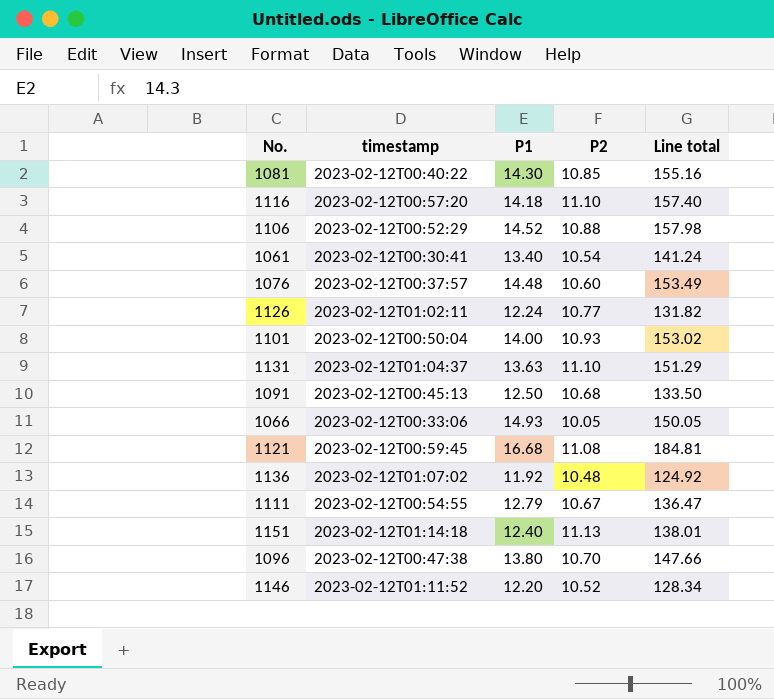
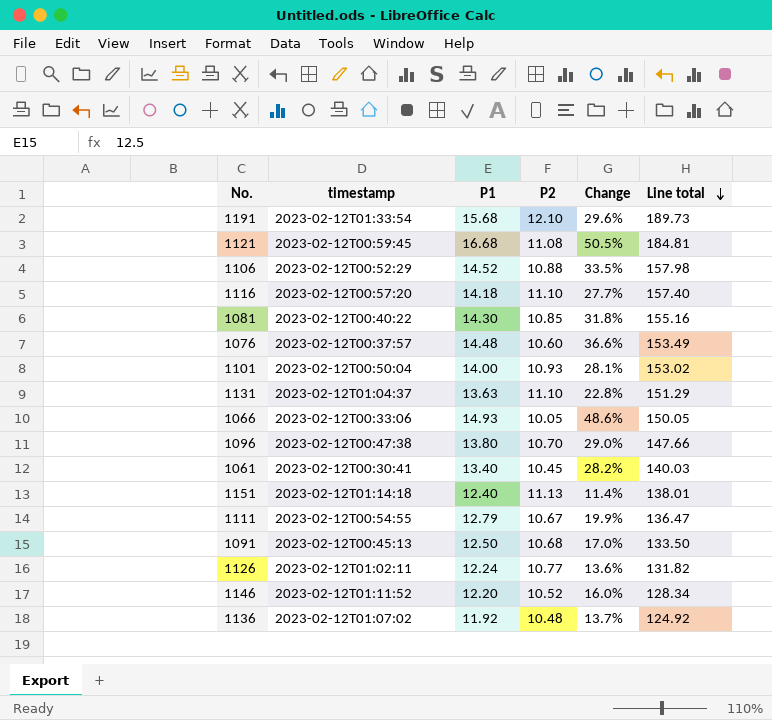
row order: none -> Line total descending
column Change | formula: none -> ([P1] - [P2]) / [P2]
row 1191: none -> 2023-02-12T01:33:54 | 15.68 | 12.10 | 29.6% | 189.73
1061 | P2: 10.54 -> 10.45
1061 | Line total: 141.24 -> 140.03

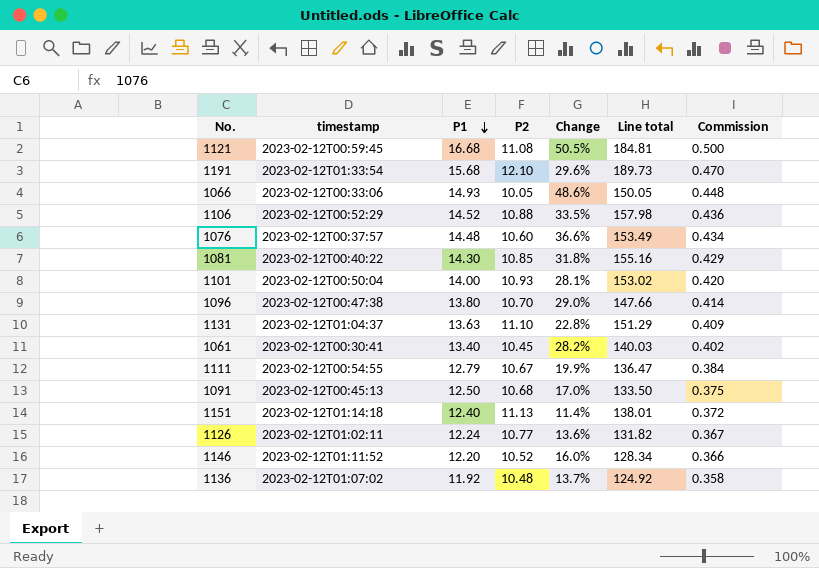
row order: Line total descending -> P1 descending
column Commission | formula: none -> [P1] * 0.03
row 1116: 2023-02-12T00:57:20 | 14.18 | 11.10 | 27.7% | 157.40 -> none

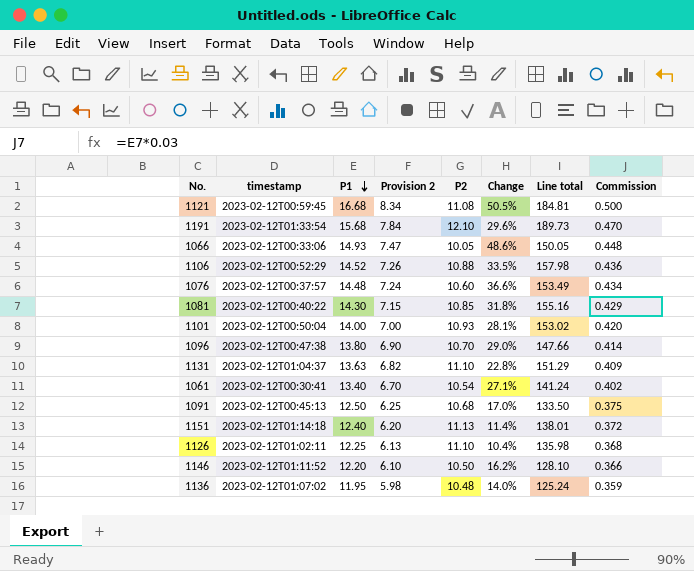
column Provision 2 | formula: none -> [P1] * 0.5
row 1111: 2023-02-12T00:54:55 | 12.79 | 10.67 | 19.9% | 136.47 | 0.384 -> none
1061 | P2: 10.45 -> 10.54
1061 | Change: 28.2% -> 27.1%
1061 | Line total: 140.03 -> 141.24
1126 | P1: 12.24 -> 12.25
1126 | P2: 10.77 -> 11.10
1126 | Change: 13.6% -> 10.4%
1126 | Line total: 131.82 -> 135.98
1126 | Commission: 0.367 -> 0.368
1146 | P2: 10.52 -> 10.50
1146 | Change: 16.0% -> 16.2%
1146 | Line total: 128.34 -> 128.10
1136 | P1: 11.92 -> 11.95
1136 | Change: 13.7% -> 14.0%
1136 | Line total: 124.92 -> 125.24
1136 | Commission: 0.358 -> 0.359

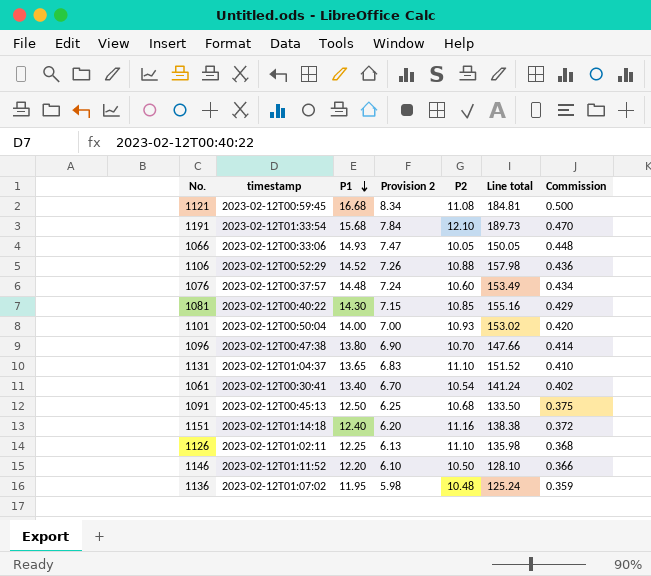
column Change | formula: ([P1] - [P2]) / [P2] -> none
1131 | P1: 13.63 -> 13.65
1131 | Provision 2: 6.82 -> 6.83
1131 | Line total: 151.29 -> 151.52
1131 | Commission: 0.409 -> 0.410
1151 | P2: 11.13 -> 11.16
1151 | Line total: 138.01 -> 138.38

